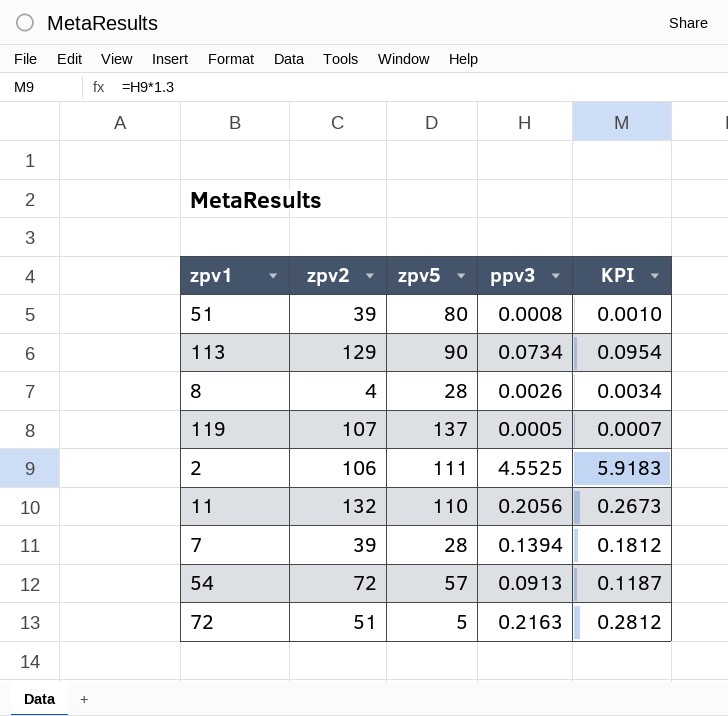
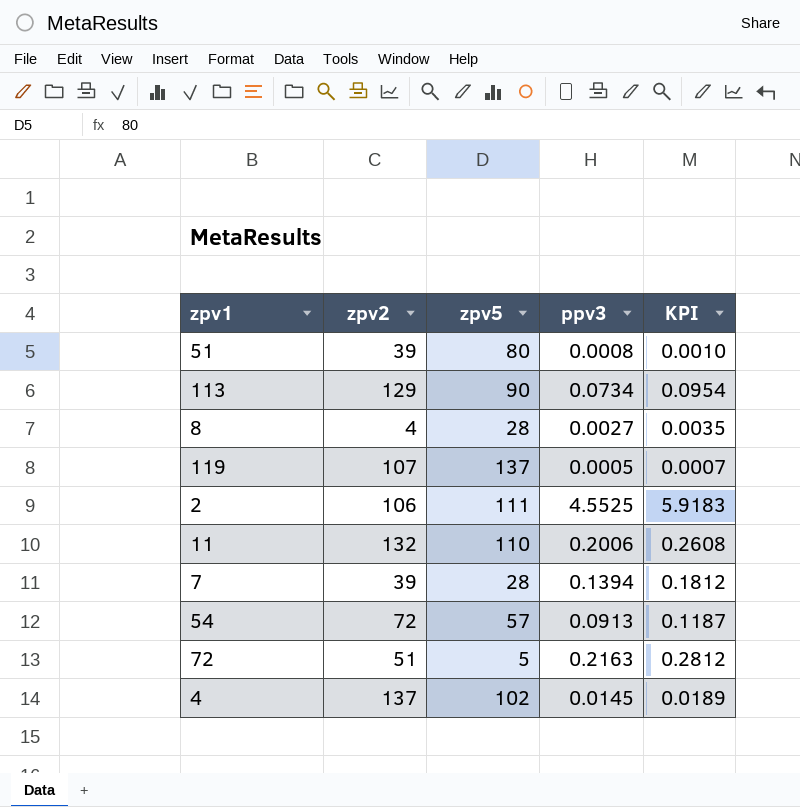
8 | ppv3: 0.0026 -> 0.0027
8 | KPI: 0.0034 -> 0.0035
11 | ppv3: 0.2056 -> 0.2006
11 | KPI: 0.2673 -> 0.2608
row 4: none -> 137 | 102 | 0.0145 | 0.0189

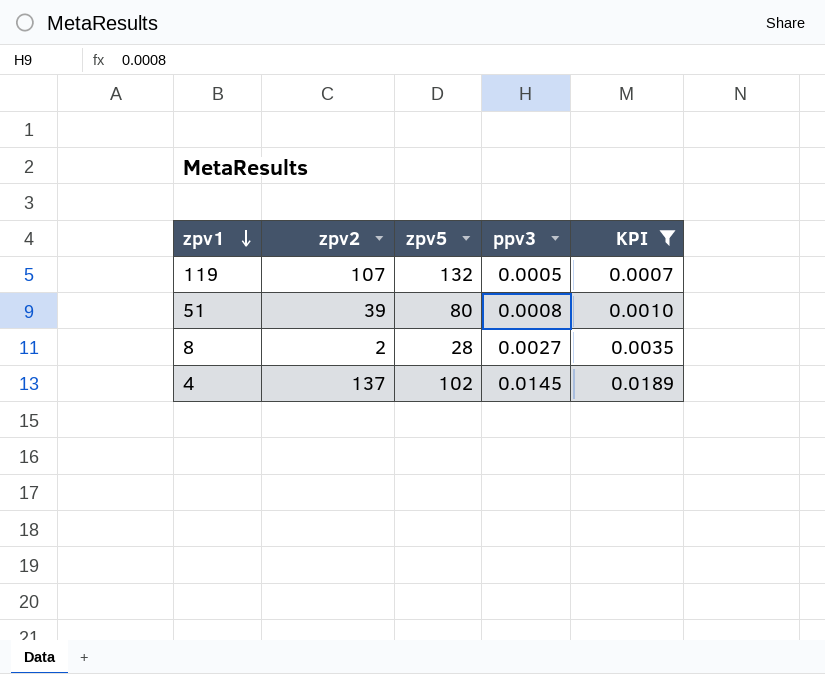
filter: none -> KPI <= 0.0189
row order: none -> zpv1 descending
119 | zpv5: 137 -> 132
8 | zpv2: 4 -> 2

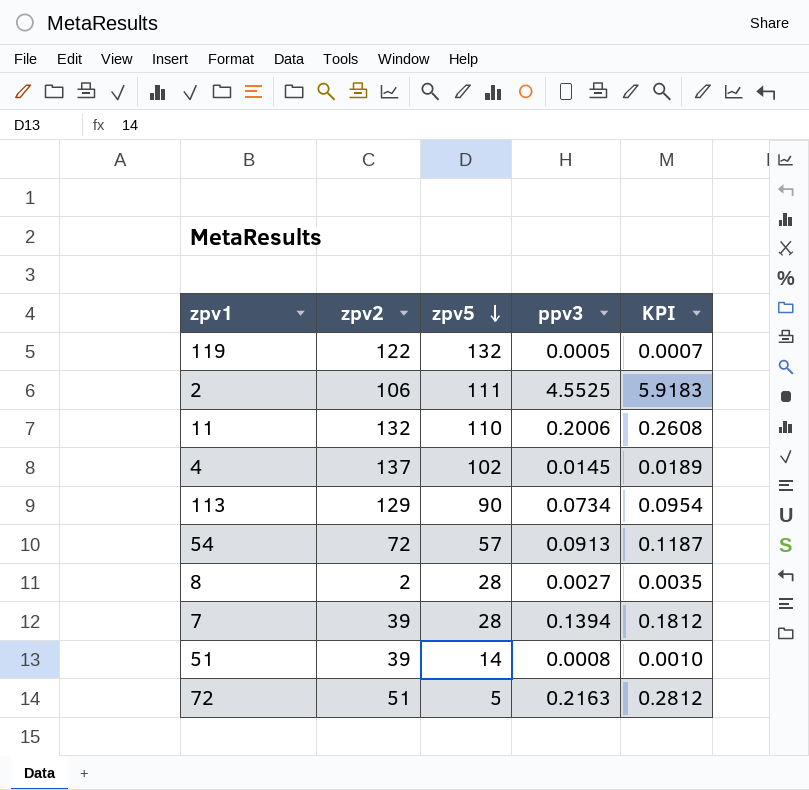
filter: KPI <= 0.0189 -> none
row order: zpv1 descending -> zpv5 descending
119 | zpv2: 107 -> 122
51 | zpv5: 80 -> 14

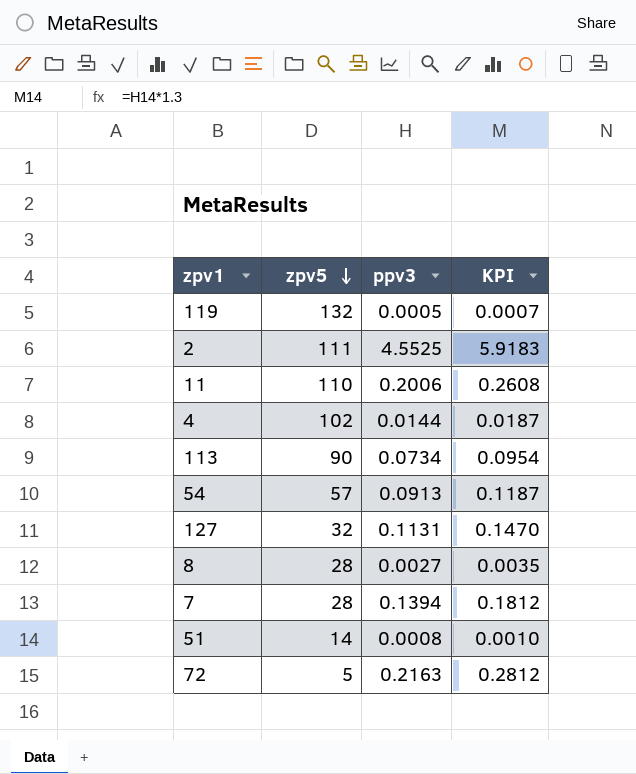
column zpv2 | position: 2 -> none
4 | ppv3: 0.0145 -> 0.0144
4 | KPI: 0.0189 -> 0.0187
row 127: none -> 32 | 0.1131 | 0.1470

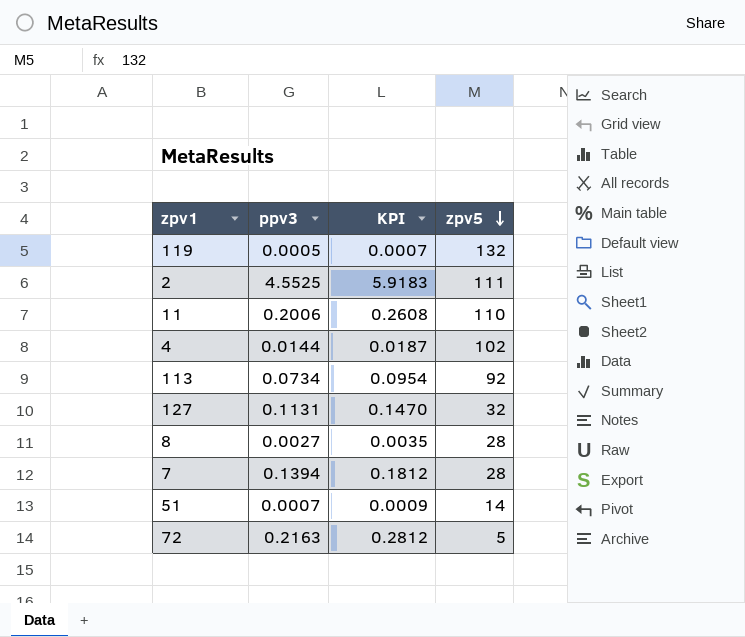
column zpv5 | position: 2 -> 4
row 54: 57 | 0.0913 | 0.1187 -> none
113 | zpv5: 90 -> 92
51 | ppv3: 0.0008 -> 0.0007
51 | KPI: 0.0010 -> 0.0009

